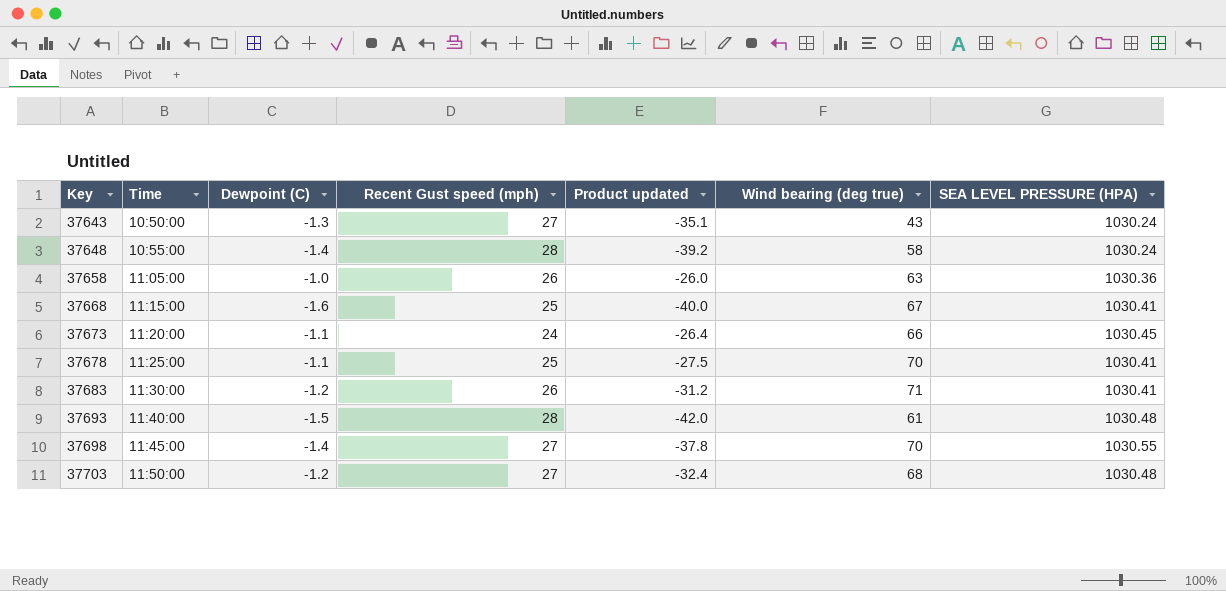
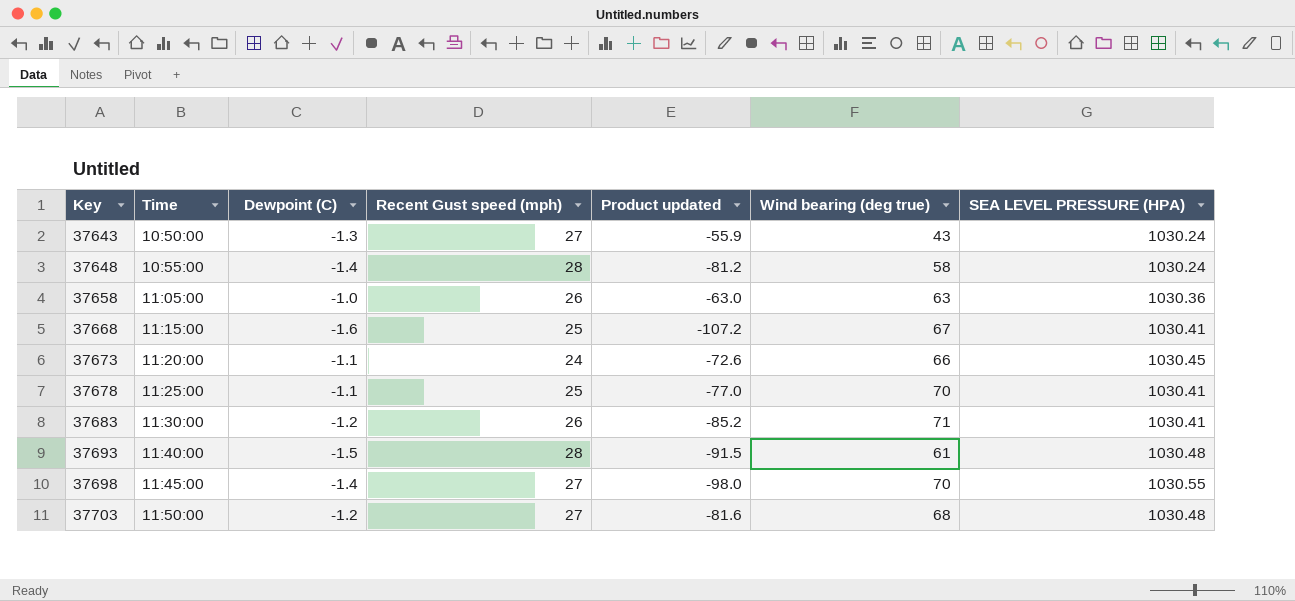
column Product updated | formula: [Dewpoint (C)] * [Recent Gust speed (mph)] -> [Dewpoint (C)] * [Wind bearing (deg true)]

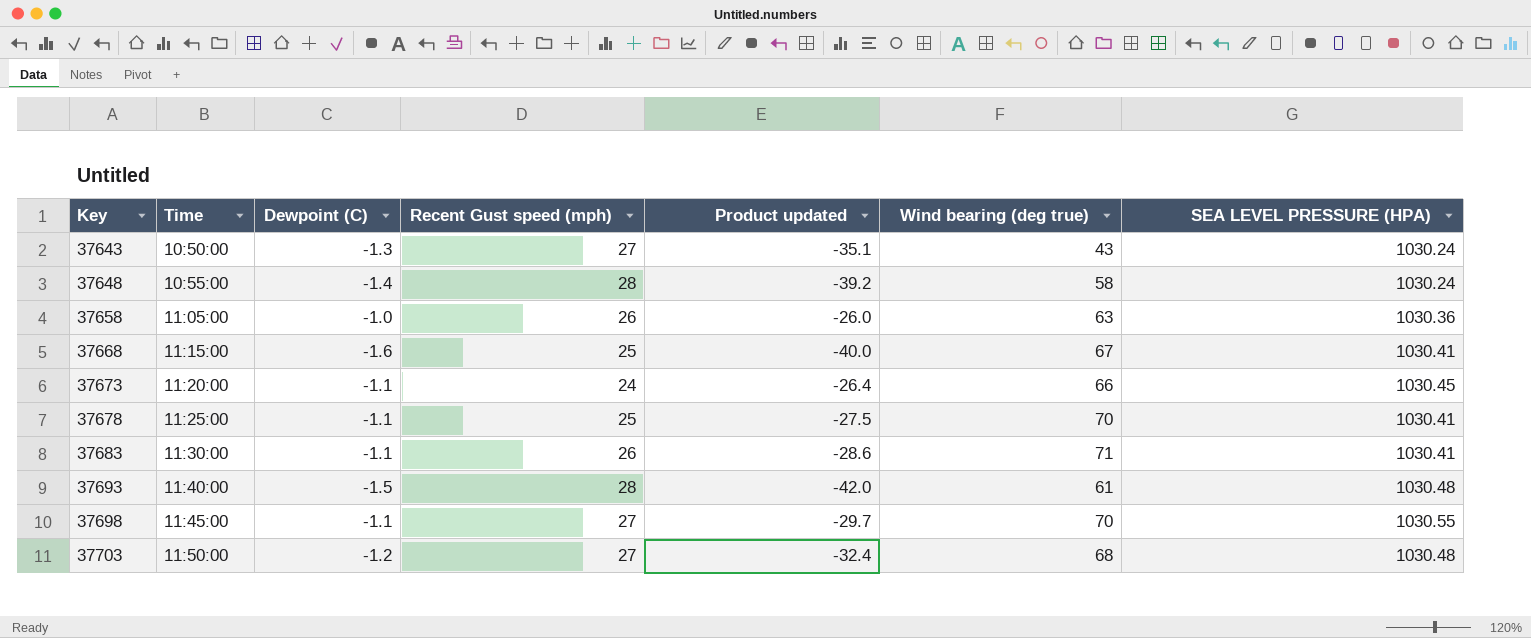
column Product updated | formula: [Dewpoint (C)] * [Wind bearing (deg true)] -> [Dewpoint (C)] * [Recent Gust speed (mph)]
37683 | Dewpoint (C): -1.2 -> -1.1
37698 | Dewpoint (C): -1.4 -> -1.1

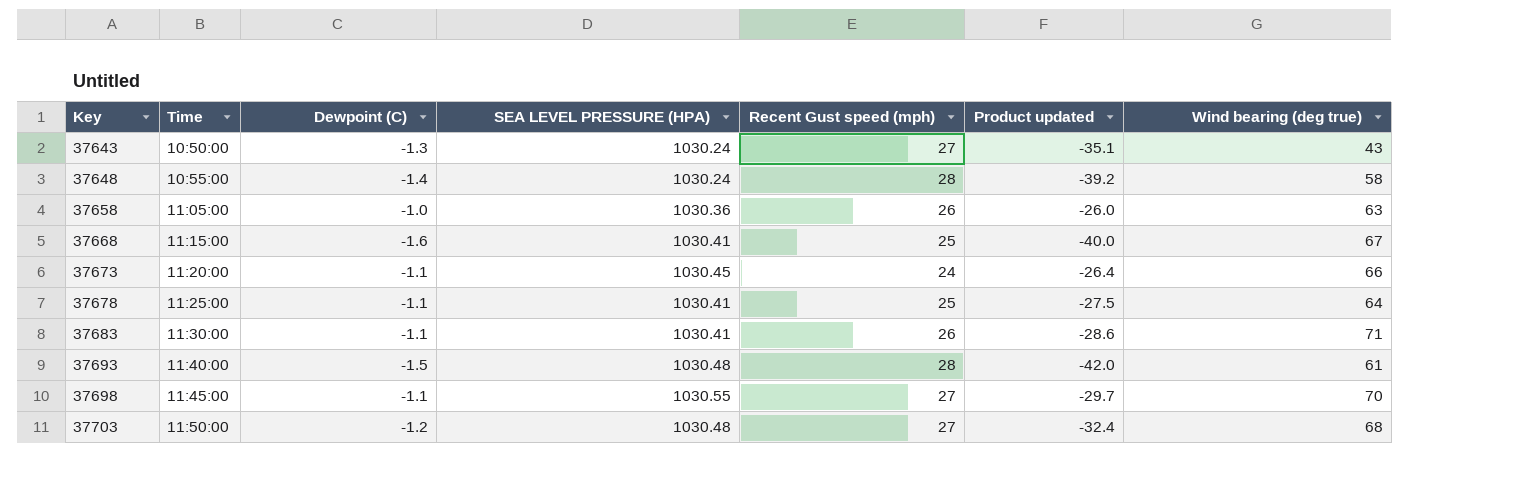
column SEA LEVEL PRESSURE (HPA) | position: 7 -> 4
37678 | Wind bearing (deg true): 70 -> 64

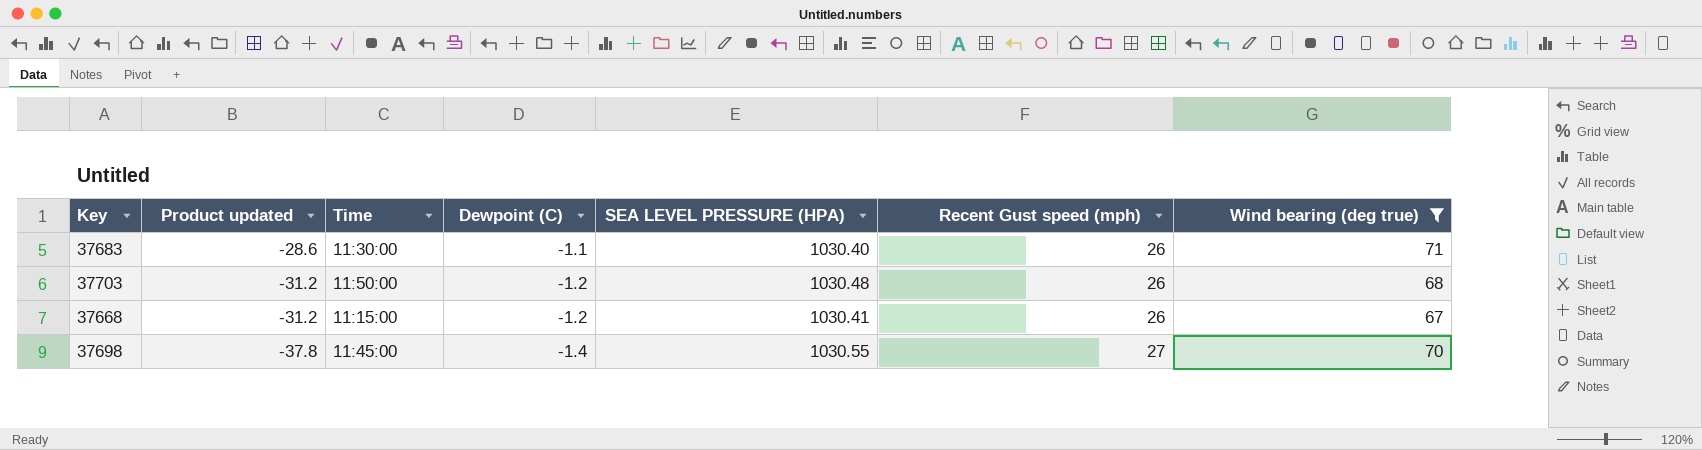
filter: none -> Wind bearing (deg true) >= 67
row order: Key ascending -> Product updated descending
column Product updated | position: 6 -> 2
37683 | SEA LEVEL PRESSURE (HPA): 1030.41 -> 1030.40
37703 | Product updated: -32.4 -> -31.2
37703 | Recent Gust speed (mph): 27 -> 26
37668 | Product updated: -40.0 -> -31.2
37668 | Dewpoint (C): -1.6 -> -1.2
37668 | Recent Gust speed (mph): 25 -> 26
37698 | Product updated: -29.7 -> -37.8
37698 | Dewpoint (C): -1.1 -> -1.4

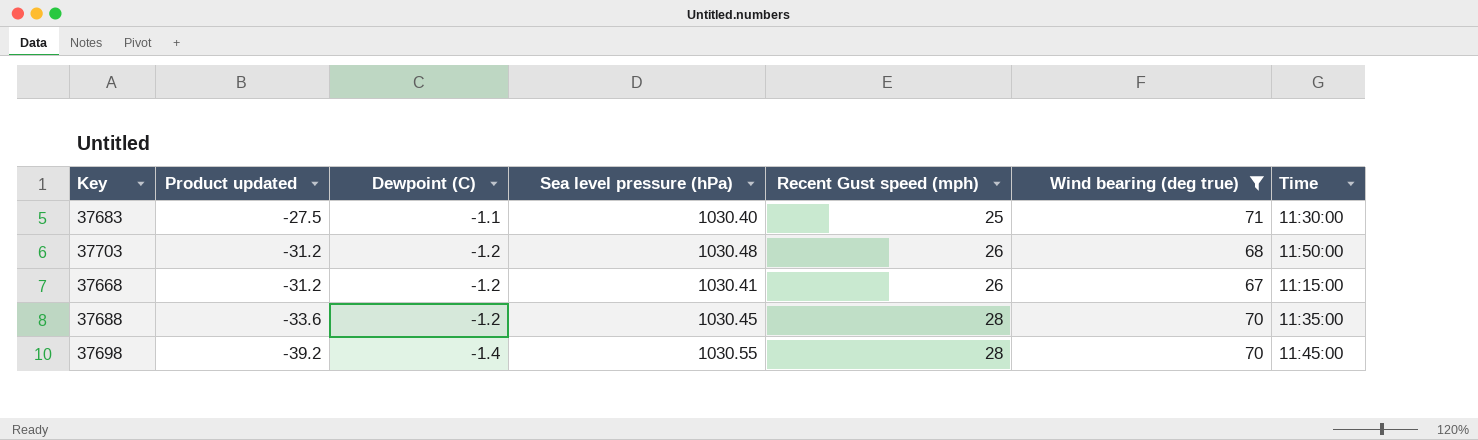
column name: SEA LEVEL PRESSURE (HPA) -> Sea level pressure (hPa)
column Time | position: 3 -> 7
37683 | Product updated: -28.6 -> -27.5
37683 | Recent Gust speed (mph): 26 -> 25
row 37688: none -> -33.6 | -1.2 | 1030.45 | 28 | 70 | 11:35:00
37698 | Product updated: -37.8 -> -39.2
37698 | Recent Gust speed (mph): 27 -> 28

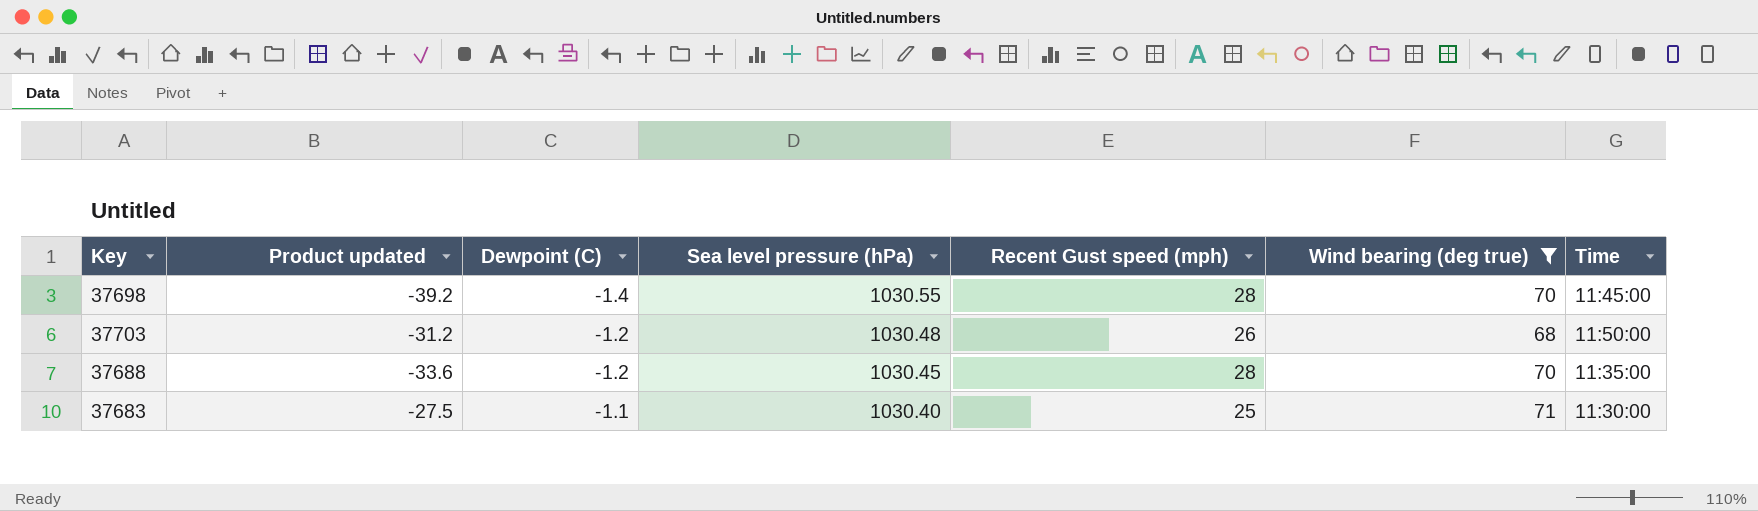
row order: Product updated descending -> Dewpoint (C) ascending
row 37668: -31.2 | -1.2 | 1030.41 | 26 | 67 | 11:15:00 -> none

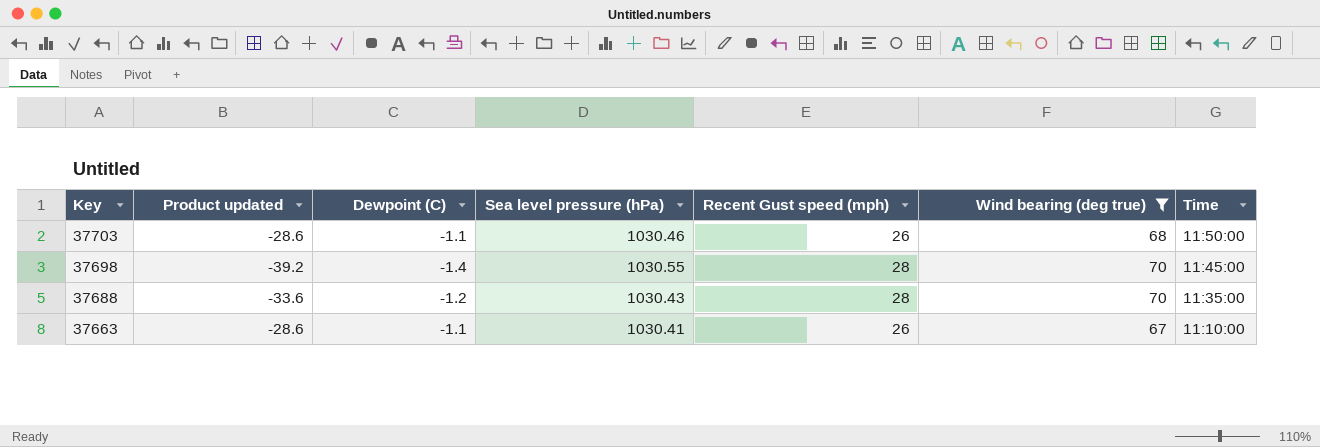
row order: Dewpoint (C) ascending -> Key descending
row 37683: -27.5 | -1.1 | 1030.40 | 25 | 71 | 11:30:00 -> none
37703 | Product updated: -31.2 -> -28.6
37703 | Dewpoint (C): -1.2 -> -1.1
37703 | Sea level pressure (hPa): 1030.48 -> 1030.46
37688 | Sea level pressure (hPa): 1030.45 -> 1030.43
row 37663: none -> -28.6 | -1.1 | 1030.41 | 26 | 67 | 11:10:00

